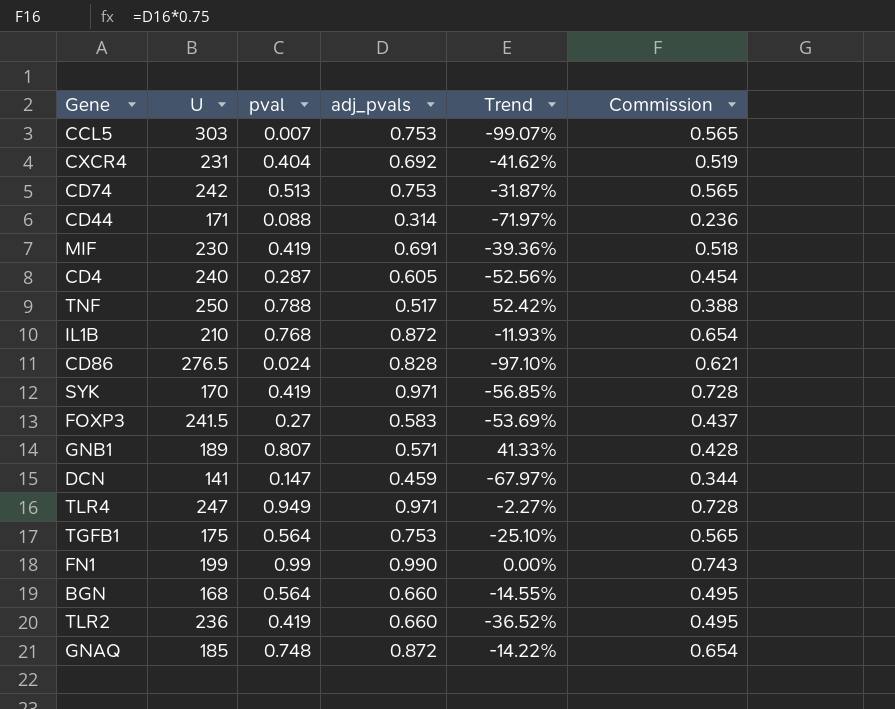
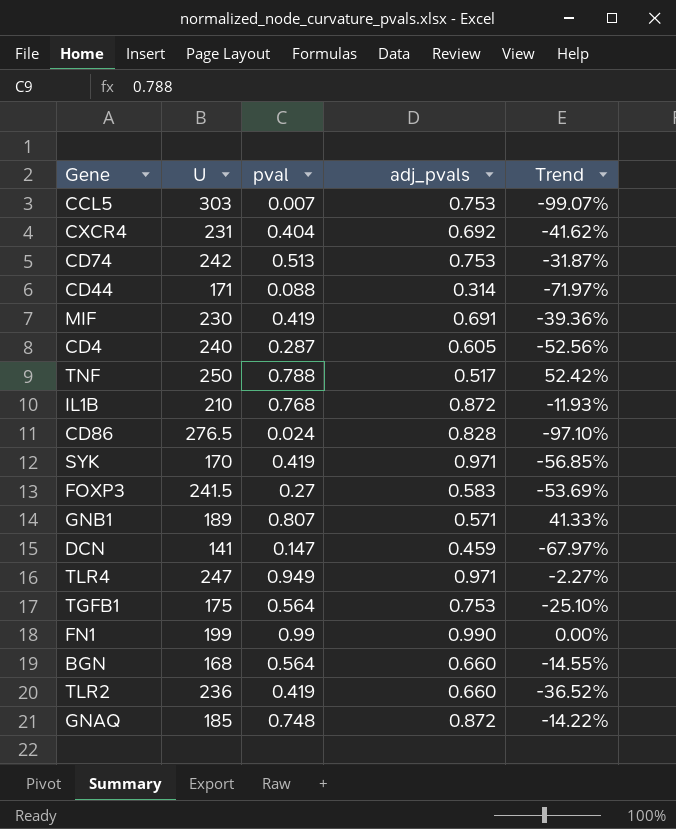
column Commission | formula: [adj_pvals] * 0.75 -> none

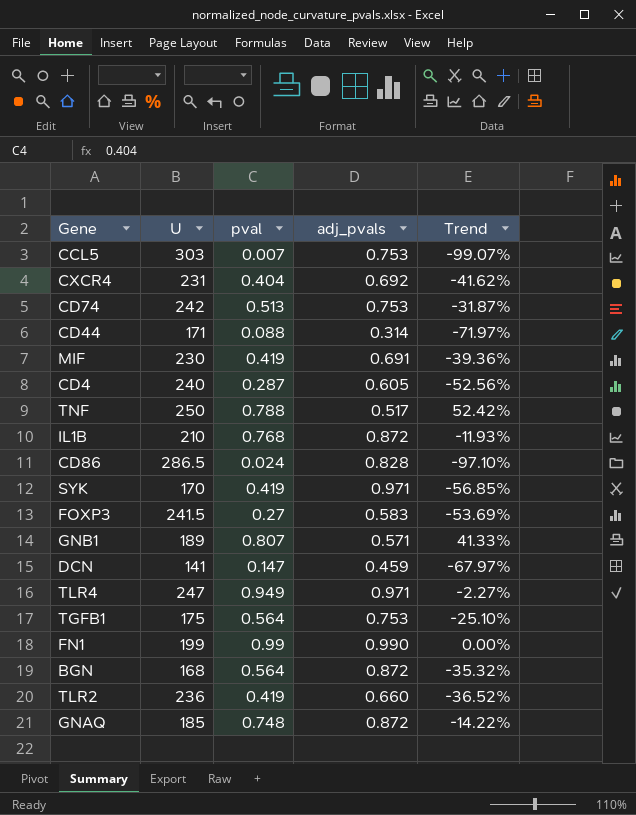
CD86 | U: 276.5 -> 286.5
BGN | adj_pvals: 0.660 -> 0.872
BGN | Trend: -14.55% -> -35.32%

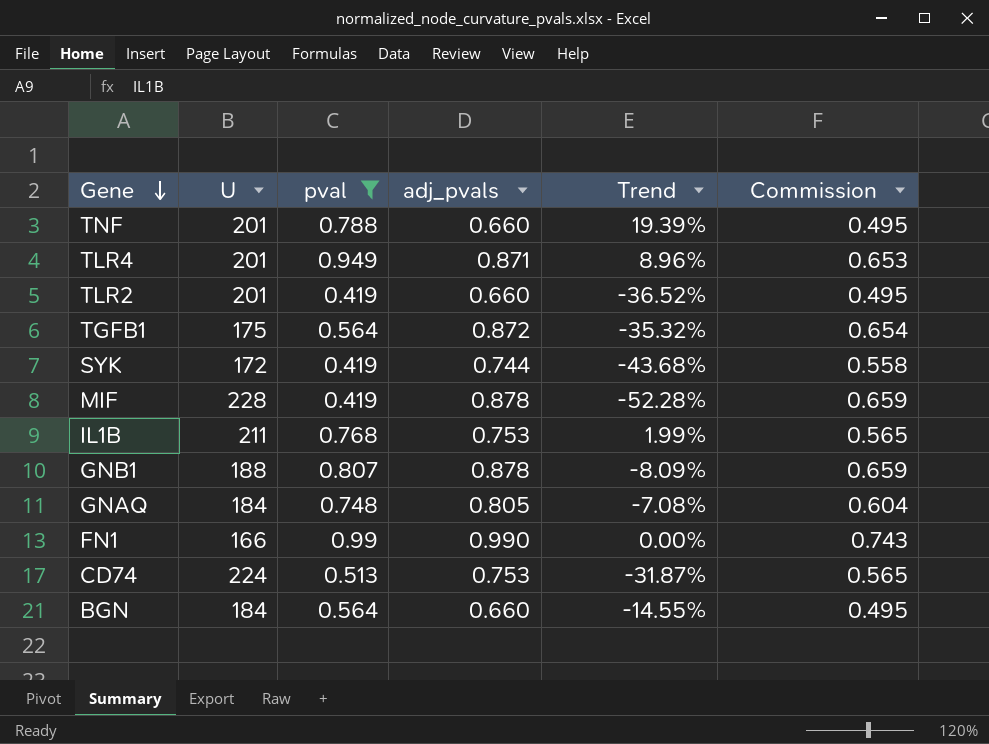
filter: none -> pval >= 0.419
row order: none -> Gene descending
column Commission | formula: none -> [adj_pvals] * 0.75
TNF | U: 250 -> 201
TNF | adj_pvals: 0.517 -> 0.660
TNF | Trend: 52.42% -> 19.39%
TLR4 | U: 247 -> 201
TLR4 | adj_pvals: 0.971 -> 0.871
TLR4 | Trend: -2.27% -> 8.96%
TLR2 | U: 236 -> 201
TGFB1 | adj_pvals: 0.753 -> 0.872
TGFB1 | Trend: -25.10% -> -35.32%
SYK | U: 170 -> 172
SYK | adj_pvals: 0.971 -> 0.744
SYK | Trend: -56.85% -> -43.68%
MIF | U: 230 -> 228
MIF | adj_pvals: 0.691 -> 0.878
MIF | Trend: -39.36% -> -52.28%
IL1B | U: 210 -> 211
IL1B | adj_pvals: 0.872 -> 0.753
IL1B | Trend: -11.93% -> 1.99%
GNB1 | U: 189 -> 188
GNB1 | adj_pvals: 0.571 -> 0.878
GNB1 | Trend: 41.33% -> -8.09%
GNAQ | U: 185 -> 184
GNAQ | adj_pvals: 0.872 -> 0.805
GNAQ | Trend: -14.22% -> -7.08%
FN1 | U: 199 -> 166
CD74 | U: 242 -> 224
BGN | U: 168 -> 184
BGN | adj_pvals: 0.872 -> 0.660
BGN | Trend: -35.32% -> -14.55%

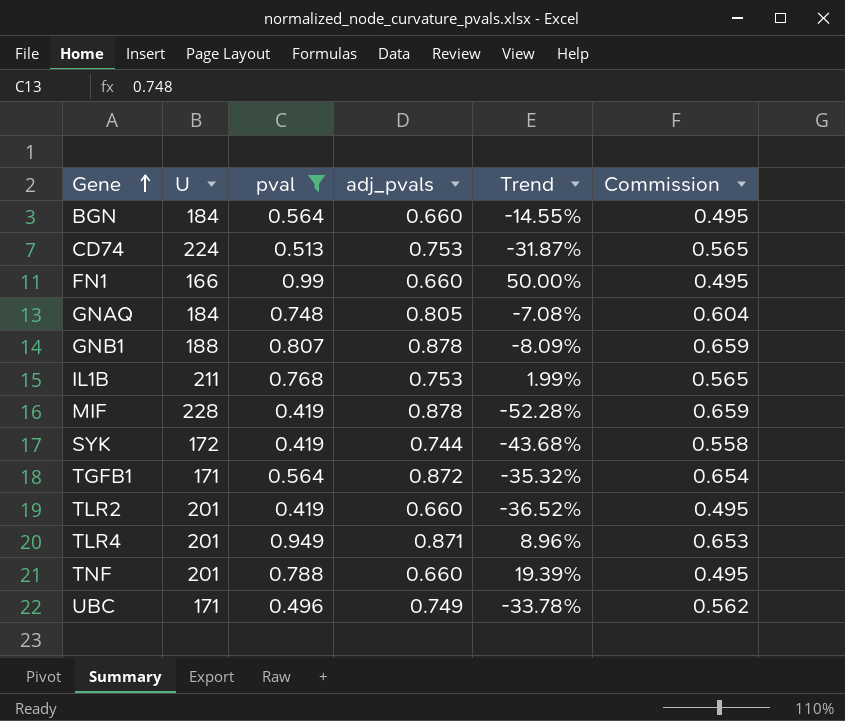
row order: Gene descending -> Gene ascending
FN1 | adj_pvals: 0.990 -> 0.660
FN1 | Trend: 0.00% -> 50.00%
FN1 | Commission: 0.743 -> 0.495
TGFB1 | U: 175 -> 171
row UBC: none -> 171 | 0.496 | 0.749 | -33.78% | 0.562

